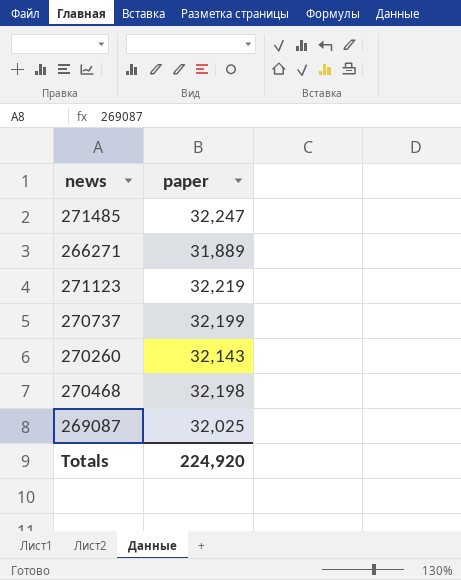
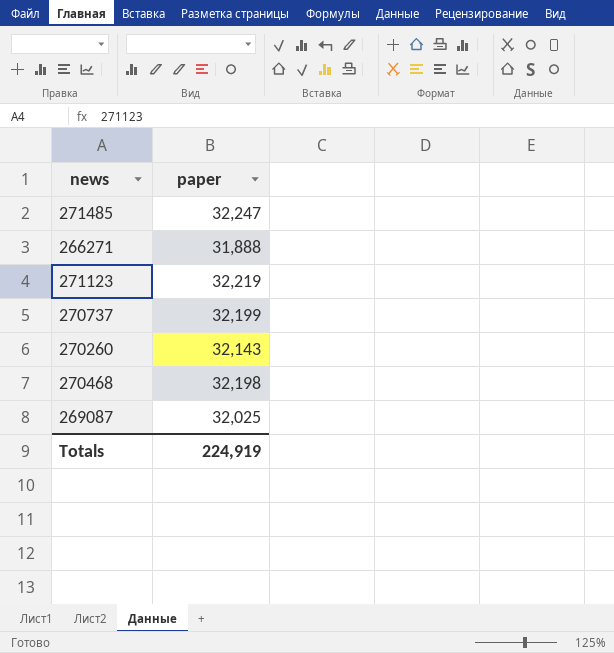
266271 | paper: 31,889 -> 31,888
Totals | paper: 224,920 -> 224,919

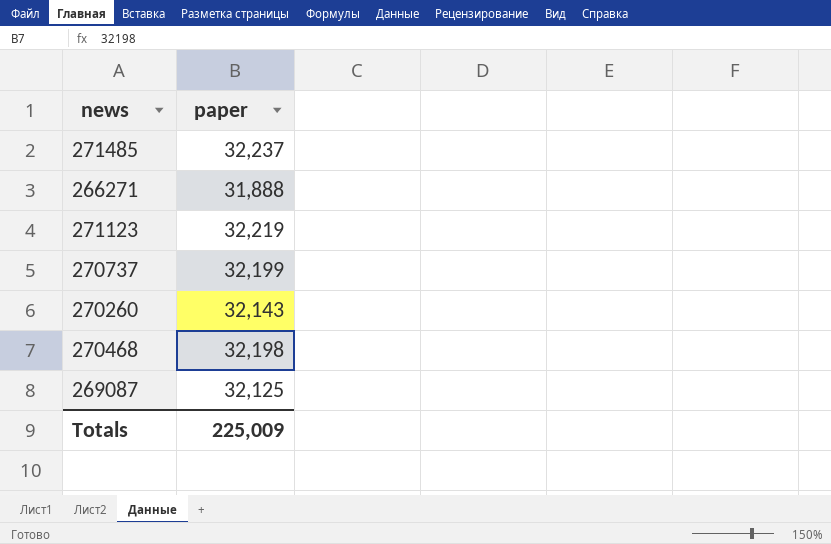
271485 | paper: 32,247 -> 32,237
269087 | paper: 32,025 -> 32,125
Totals | paper: 224,919 -> 225,009

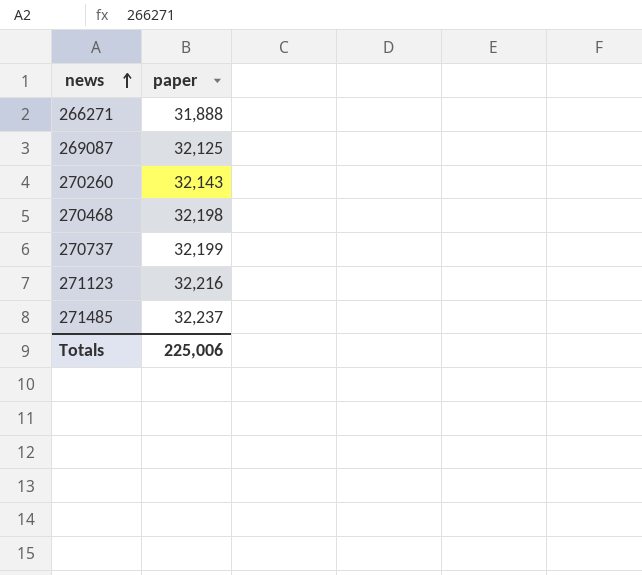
row order: none -> news ascending
271123 | paper: 32,219 -> 32,216
Totals | paper: 225,009 -> 225,006

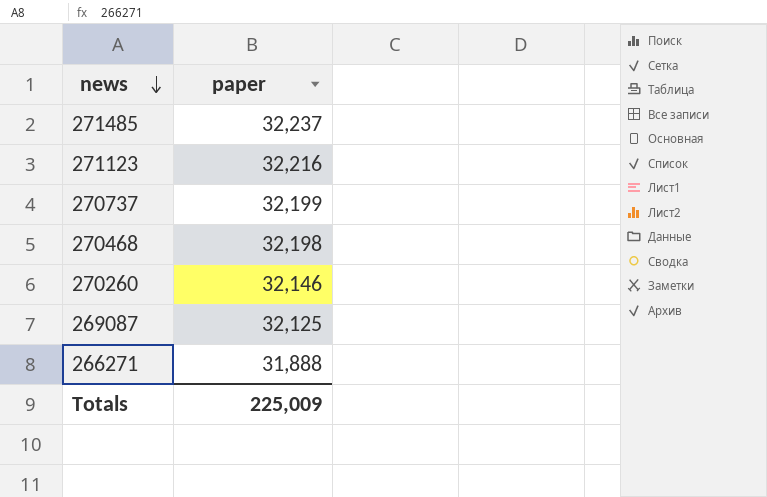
row order: news ascending -> news descending
270260 | paper: 32,143 -> 32,146
Totals | paper: 225,006 -> 225,009

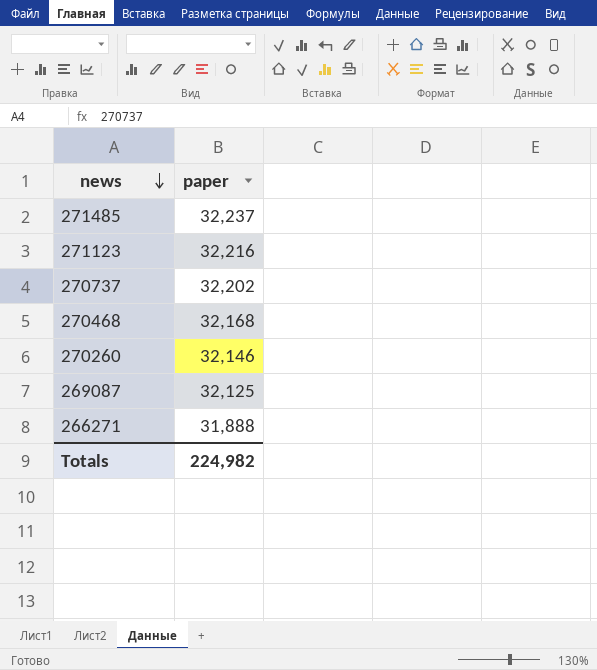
270737 | paper: 32,199 -> 32,202
270468 | paper: 32,198 -> 32,168
Totals | paper: 225,009 -> 224,982

